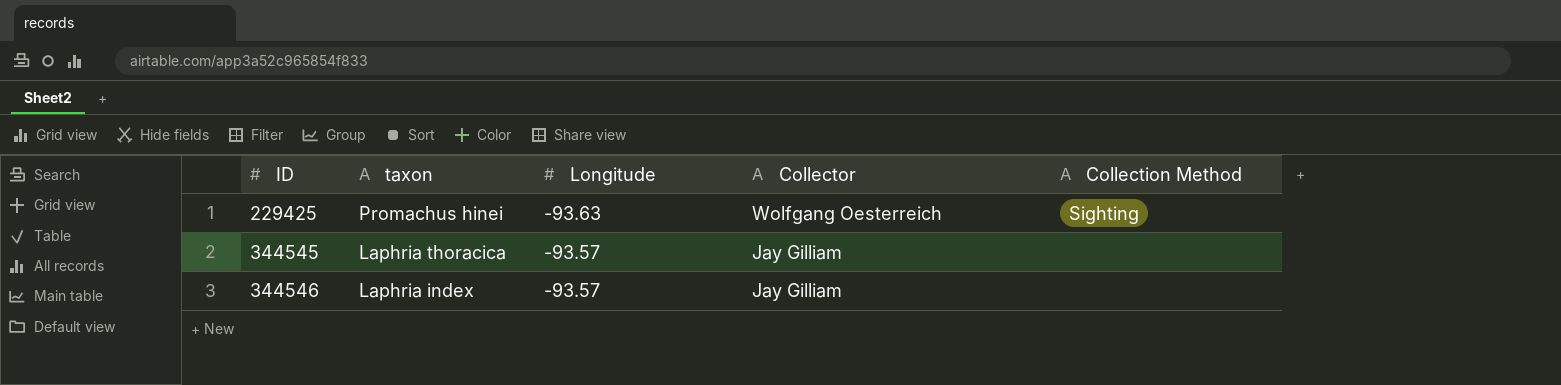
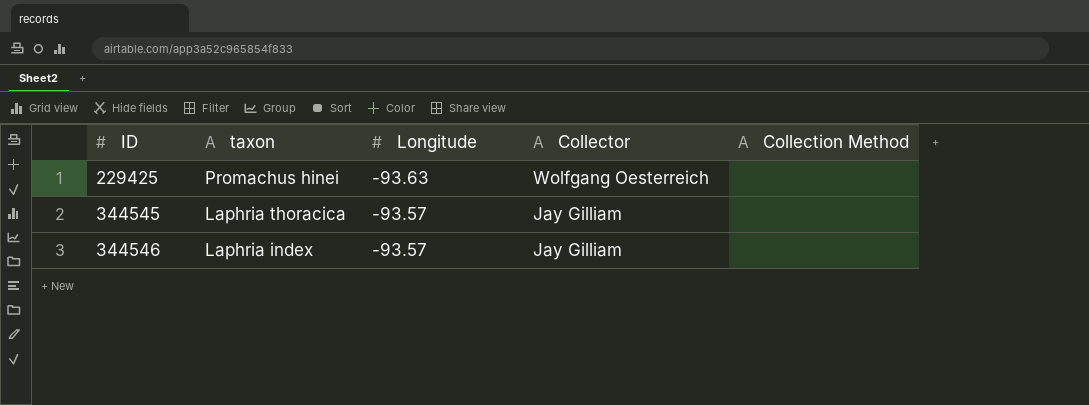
229425 | Collection Method: Sighting -> none

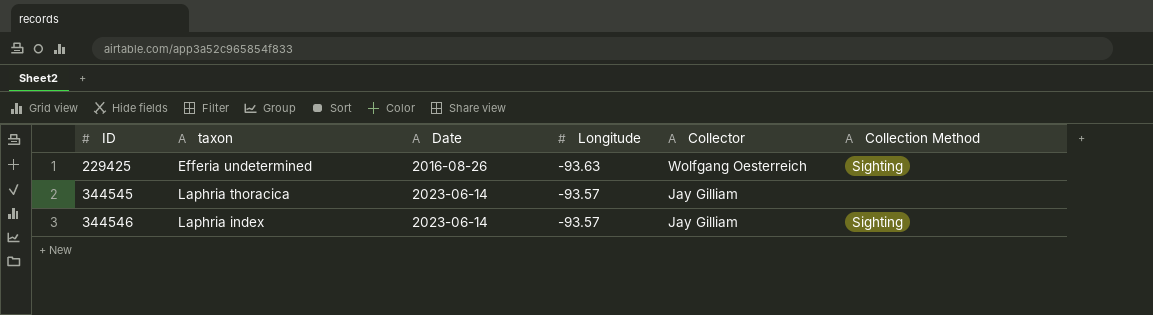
column Date | position: none -> 3
229425 | taxon: Promachus hinei -> Efferia undetermined
229425 | Collection Method: none -> Sighting
344546 | Collection Method: none -> Sighting

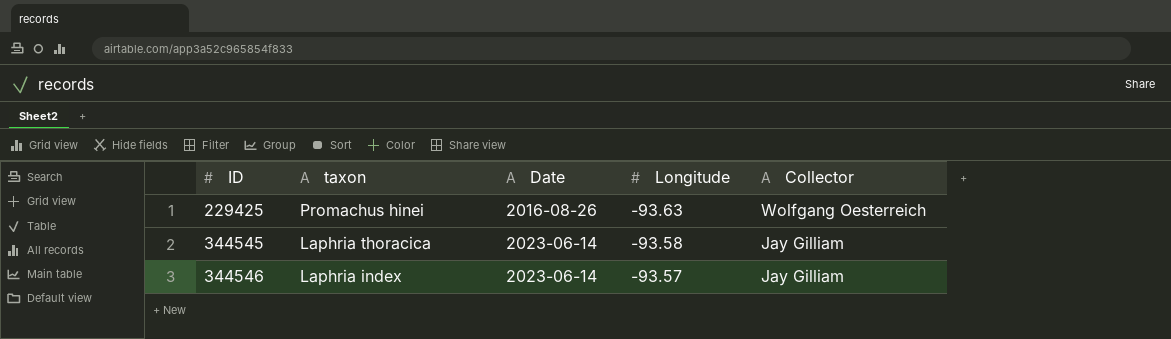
column Collection Method | position: 6 -> none
229425 | taxon: Efferia undetermined -> Promachus hinei
344545 | Longitude: -93.57 -> -93.58

